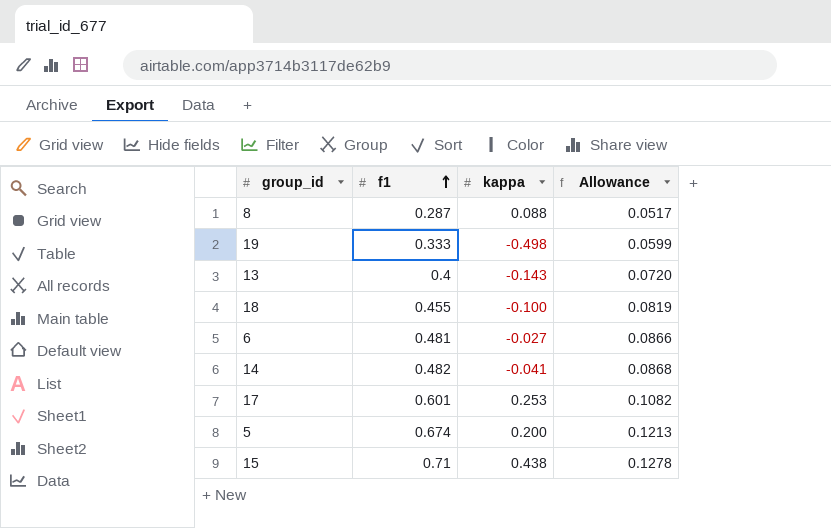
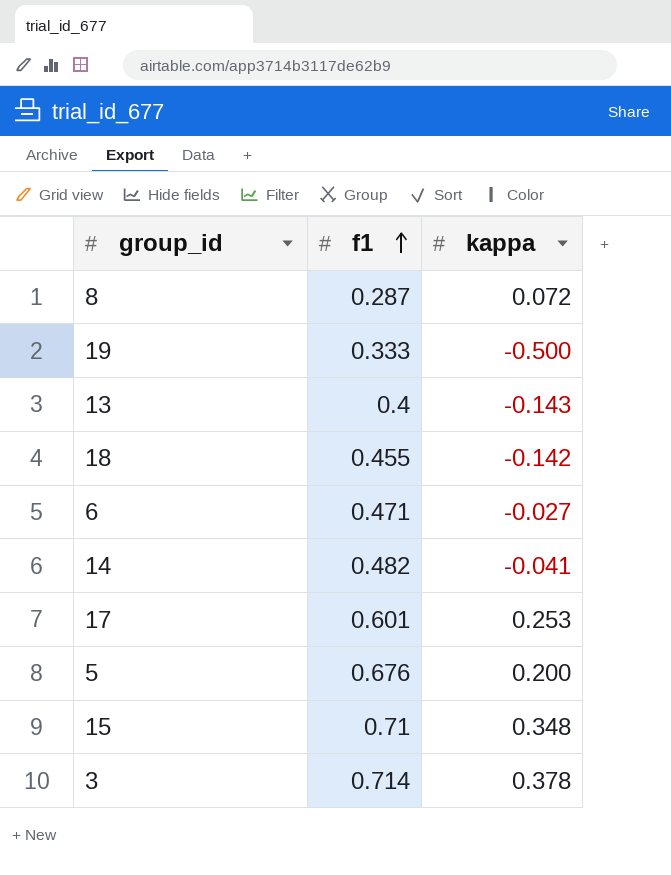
column Allowance | formula: [f1] * 0.18 -> none
8 | kappa: 0.088 -> 0.072
19 | kappa: -0.498 -> -0.500
18 | kappa: -0.100 -> -0.142
6 | f1: 0.481 -> 0.471
5 | f1: 0.674 -> 0.676
15 | kappa: 0.438 -> 0.348
row 3: none -> 0.714 | 0.378

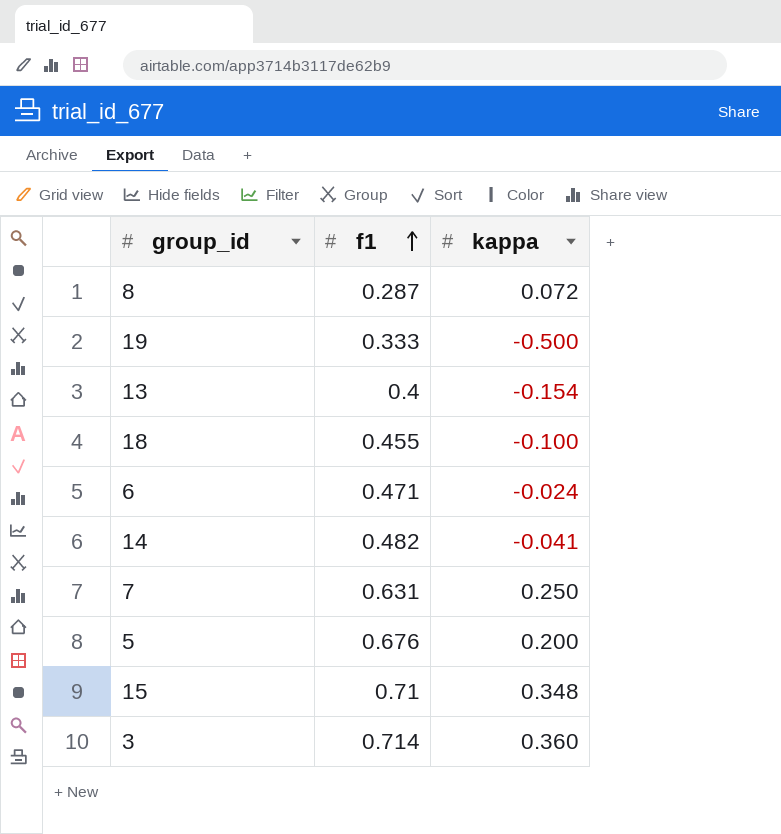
row 17: 0.601 | 0.253 -> none
13 | kappa: -0.143 -> -0.154
18 | kappa: -0.142 -> -0.100
6 | kappa: -0.027 -> -0.024
row 7: none -> 0.631 | 0.250
3 | kappa: 0.378 -> 0.360

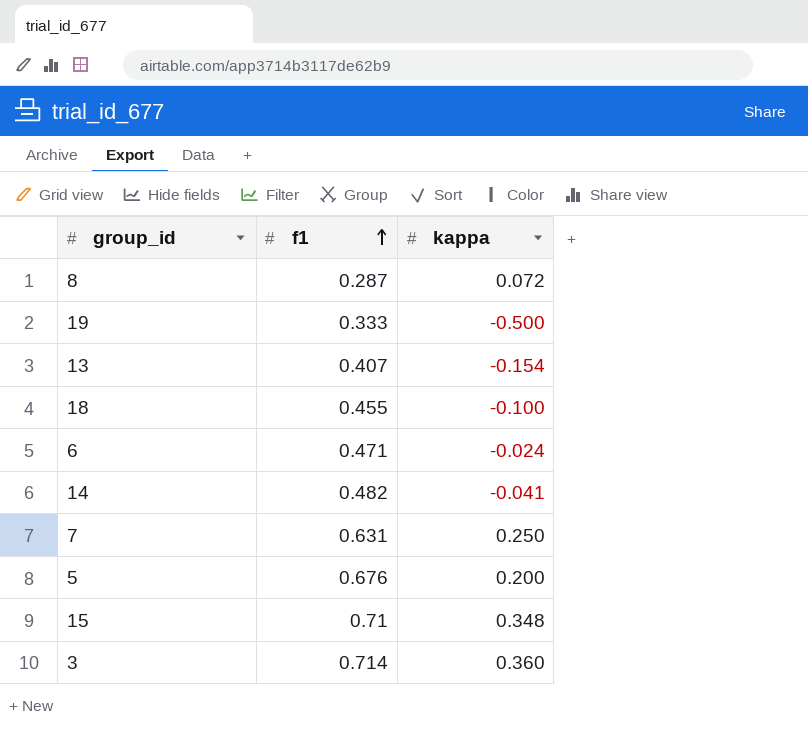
13 | f1: 0.4 -> 0.407

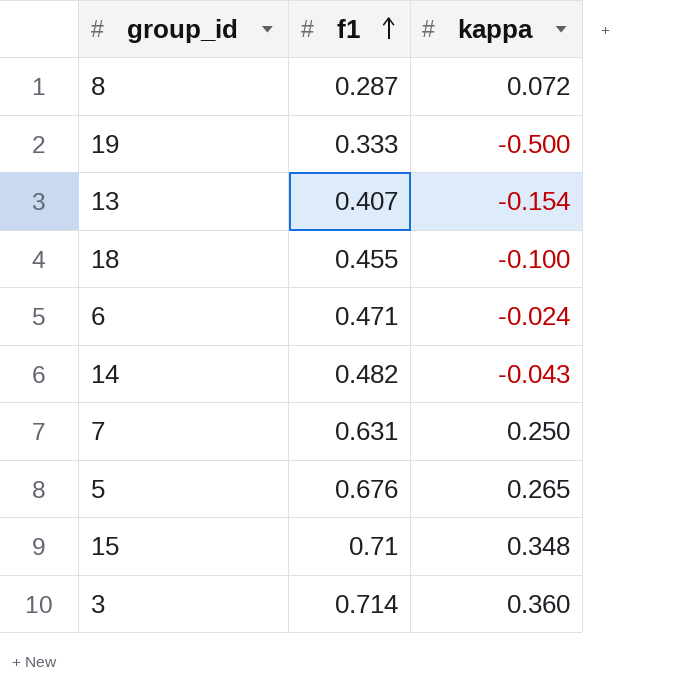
14 | kappa: -0.041 -> -0.043
5 | kappa: 0.200 -> 0.265

